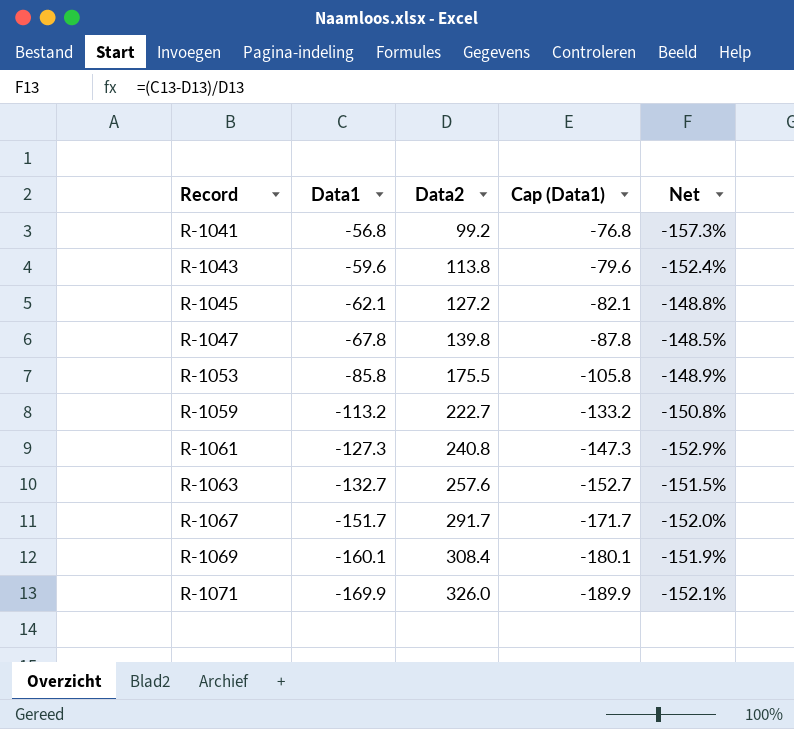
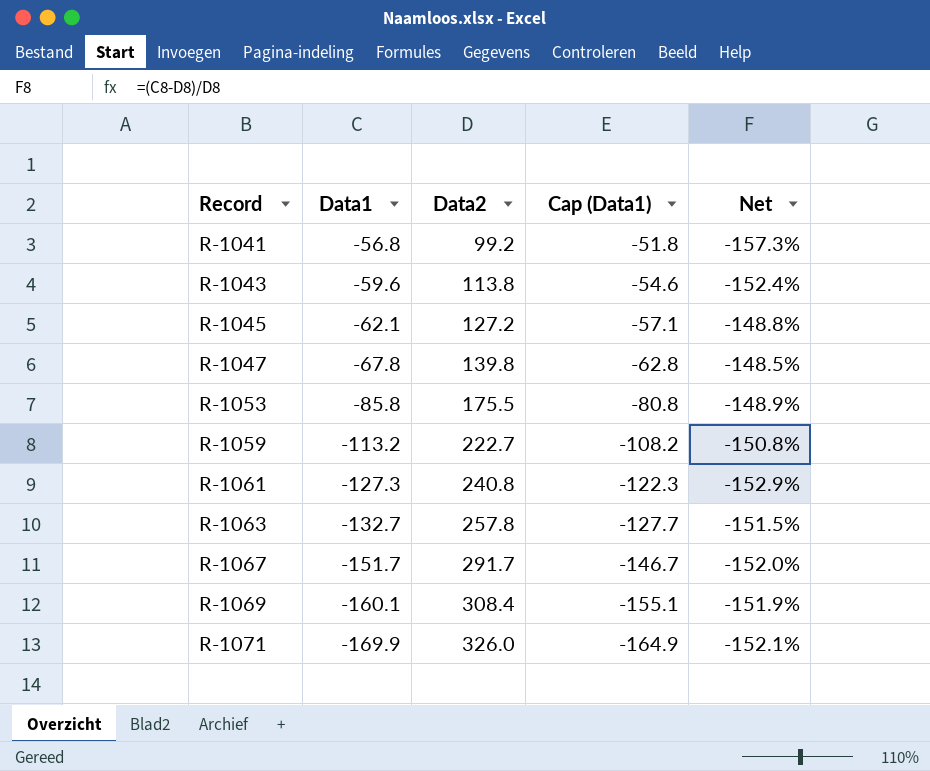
column Cap (Data1) | formula: [Data1] - 20 -> [Data1] + 5
R-1063 | Data2: 257.6 -> 257.8

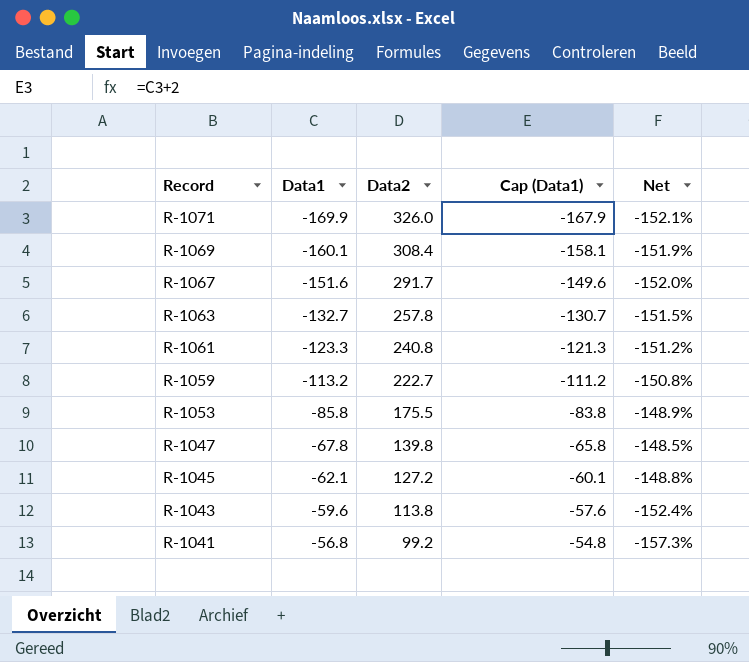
row order: Record ascending -> Record descending
column Cap (Data1) | formula: [Data1] + 5 -> [Data1] + 2
R-1067 | Data1: -151.7 -> -151.6
R-1061 | Data1: -127.3 -> -123.3
R-1061 | Net: -152.9% -> -151.2%

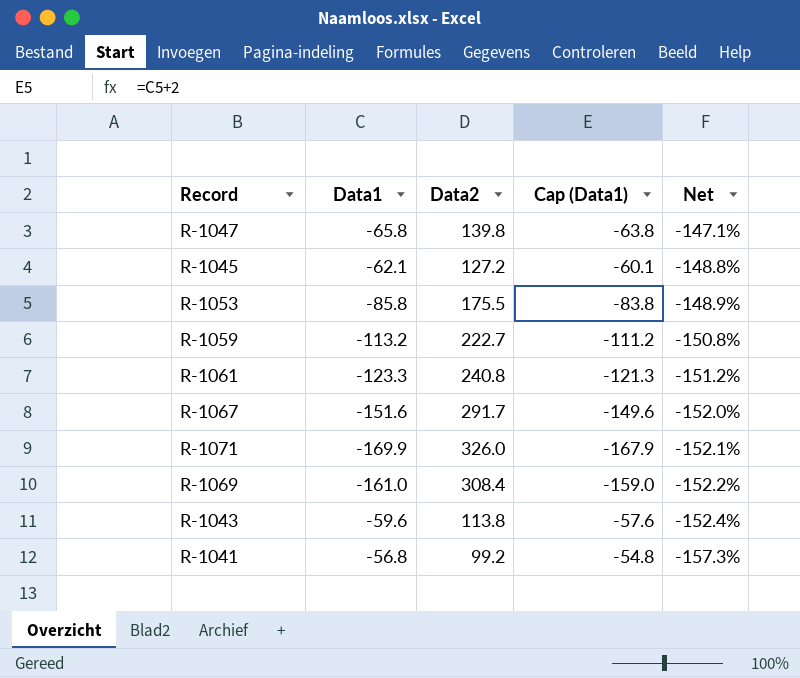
row order: Record descending -> Net descending
row R-1063: -132.7 | 257.8 | -130.7 | -151.5% -> none
R-1047 | Data1: -67.8 -> -65.8
R-1047 | Cap (Data1): -65.8 -> -63.8
R-1047 | Net: -148.5% -> -147.1%
R-1069 | Data1: -160.1 -> -161.0
R-1069 | Cap (Data1): -158.1 -> -159.0
R-1069 | Net: -151.9% -> -152.2%

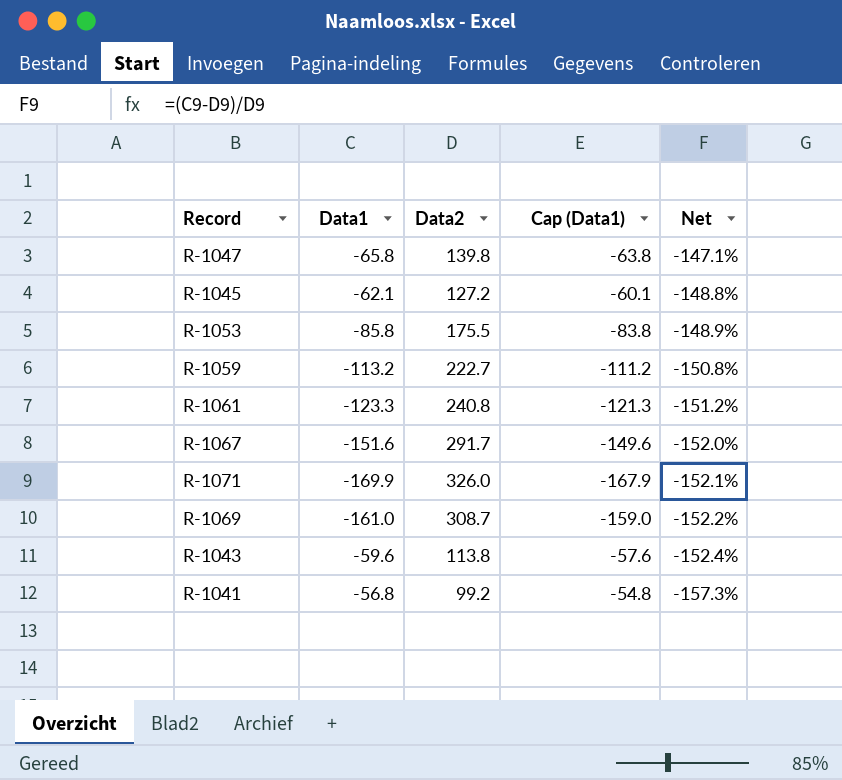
R-1069 | Data2: 308.4 -> 308.7

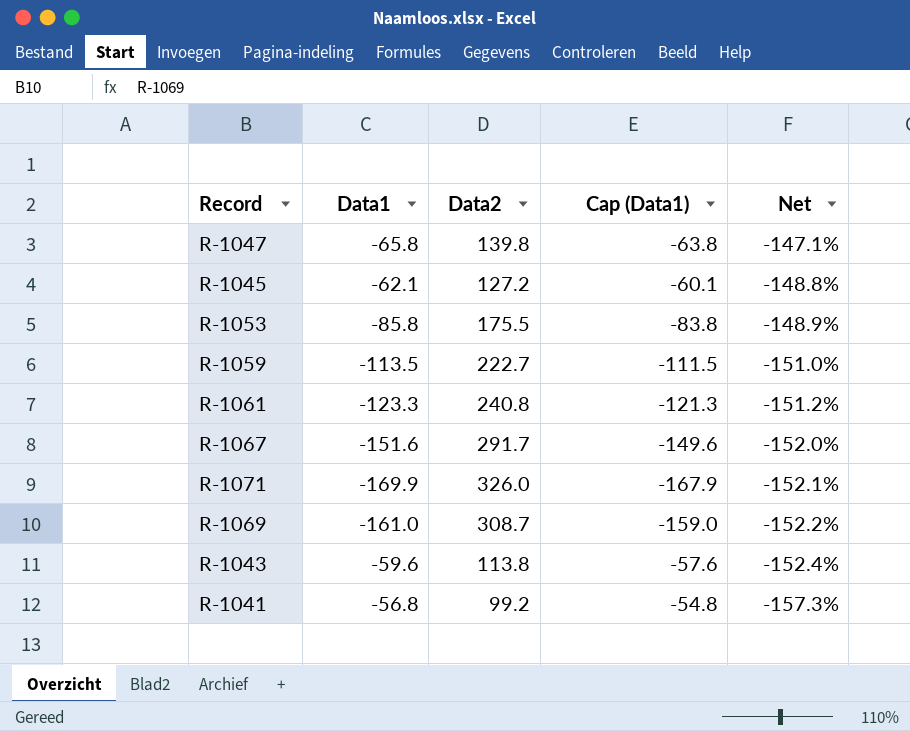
R-1059 | Data1: -113.2 -> -113.5
R-1059 | Cap (Data1): -111.2 -> -111.5
R-1059 | Net: -150.8% -> -151.0%

